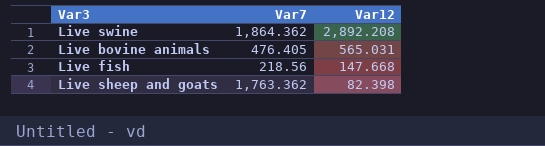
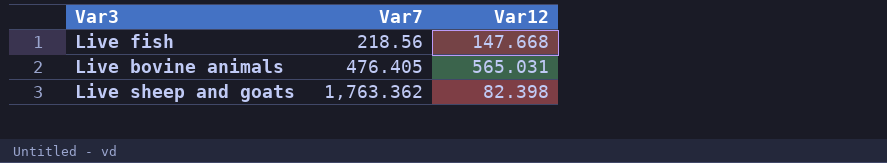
row order: Var12 descending -> Var7 ascending
row Live swine: 1,864.362 | 2,892.208 -> none

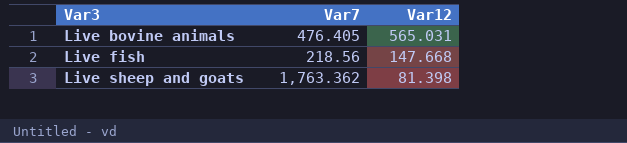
row order: Var7 ascending -> Var3 ascending
Live sheep and goats | Var12: 82.398 -> 81.398

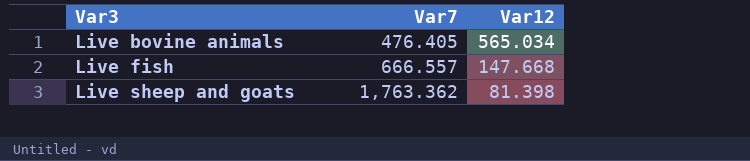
Live bovine animals | Var12: 565.031 -> 565.034
Live fish | Var7: 218.56 -> 666.557

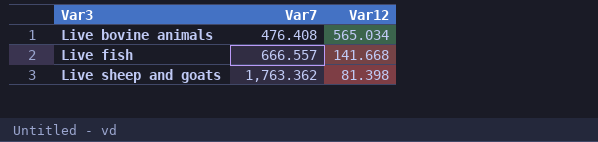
Live bovine animals | Var7: 476.405 -> 476.408
Live fish | Var12: 147.668 -> 141.668

